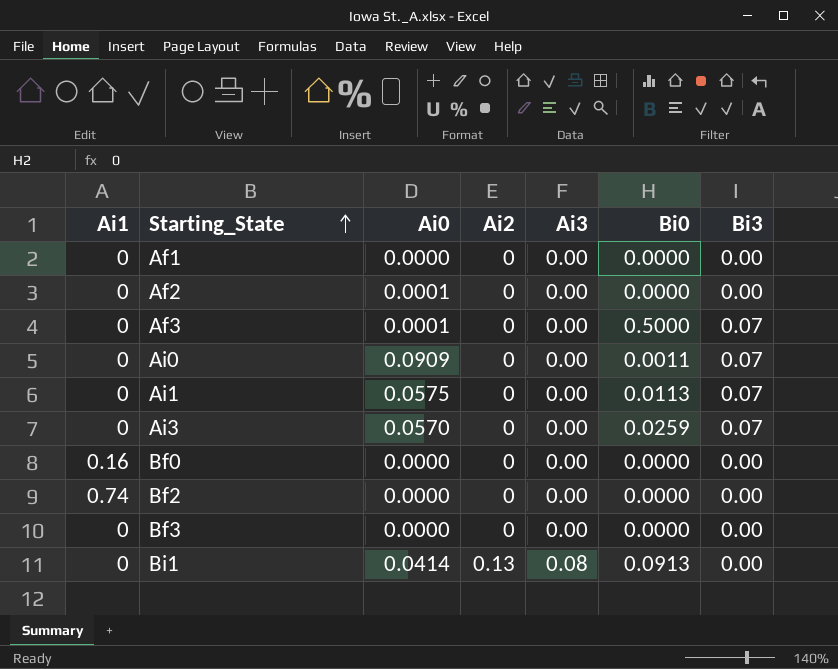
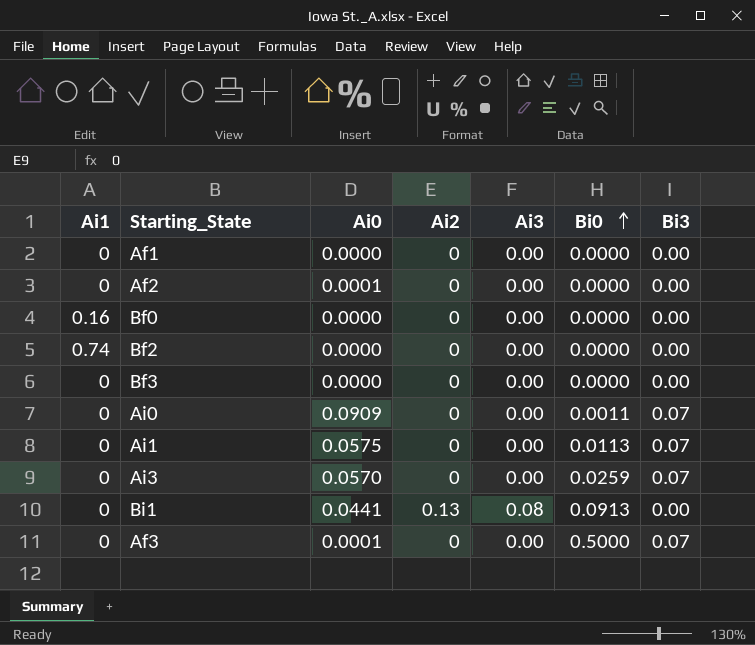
row order: Starting_State ascending -> Bi0 ascending
Bi1 | Ai0: 0.0414 -> 0.0441

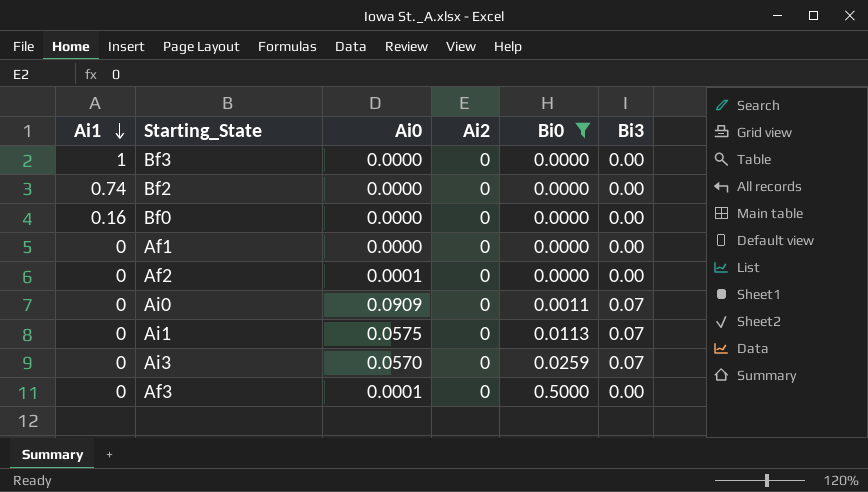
filter: none -> Bi0 != 0.0913
row order: Bi0 ascending -> Ai1 descending
column Ai3 | position: 5 -> none
Bf3 | Ai1: 0 -> 1
Af3 | Bi3: 0.07 -> 0.00

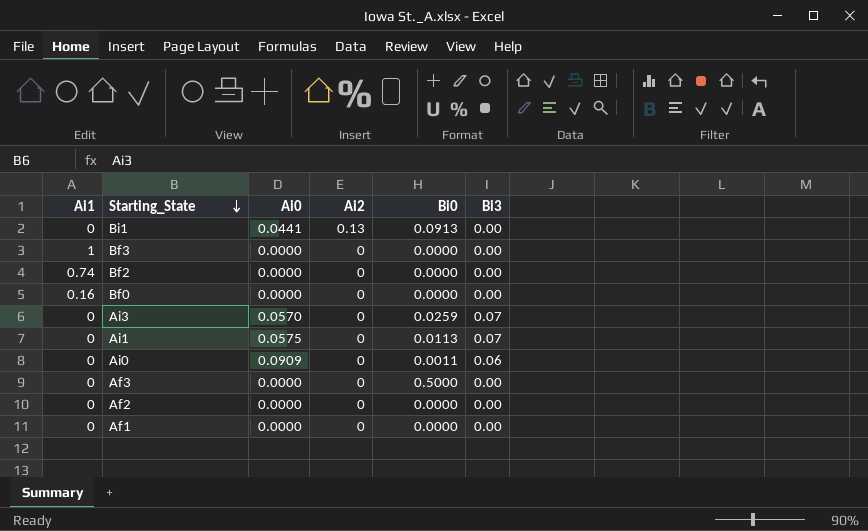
filter: Bi0 != 0.0913 -> none
row order: Ai1 descending -> Starting_State descending
Ai0 | Bi3: 0.07 -> 0.06
Af3 | Ai0: 0.0001 -> 0.0000
Af2 | Ai0: 0.0001 -> 0.0000

